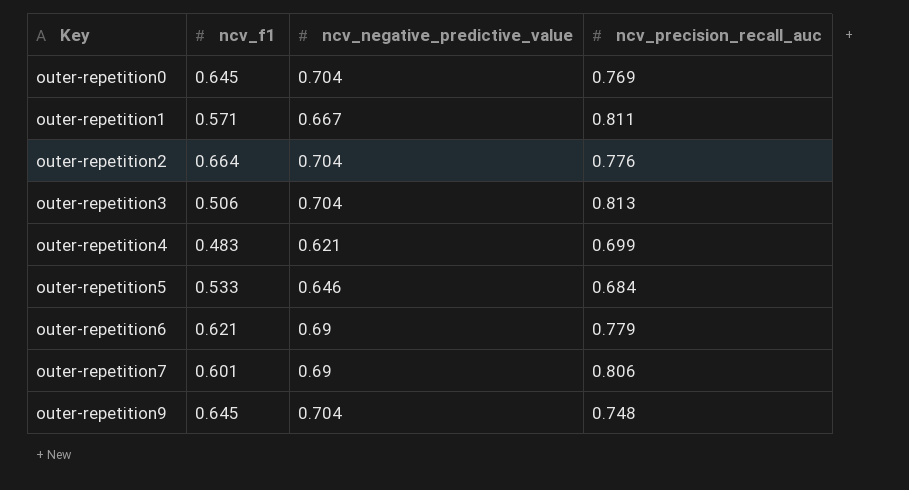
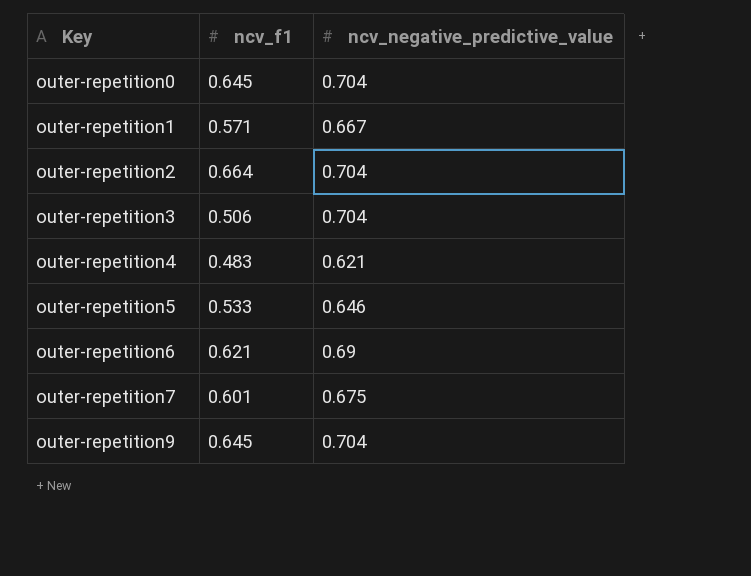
column ncv_precision_recall_auc | position: 4 -> none
outer-repetition7 | ncv_negative_predictive_value: 0.69 -> 0.675

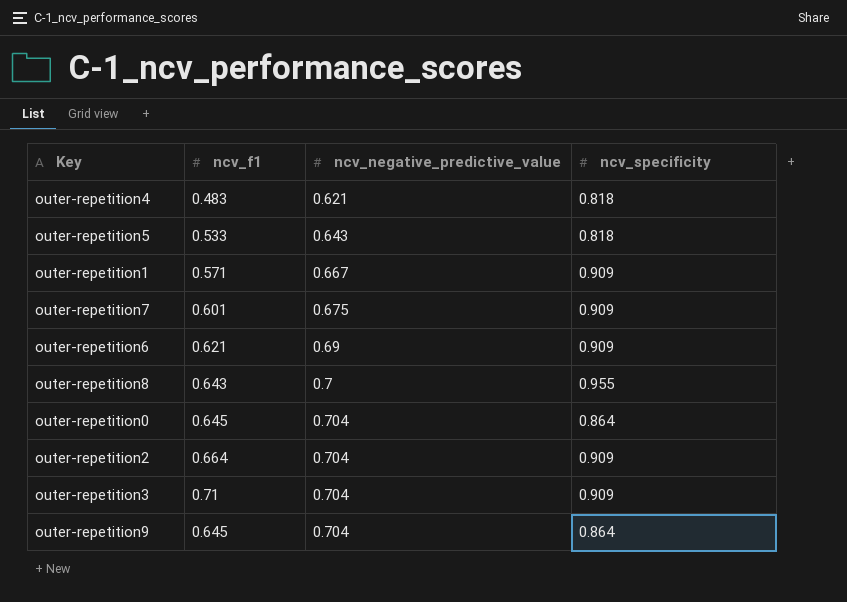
row order: Key ascending -> ncv_negative_predictive_value ascending
column ncv_specificity | position: none -> 4
outer-repetition5 | ncv_negative_predictive_value: 0.646 -> 0.643
row outer-repetition8: none -> 0.643 | 0.7 | 0.955
outer-repetition3 | ncv_f1: 0.506 -> 0.71

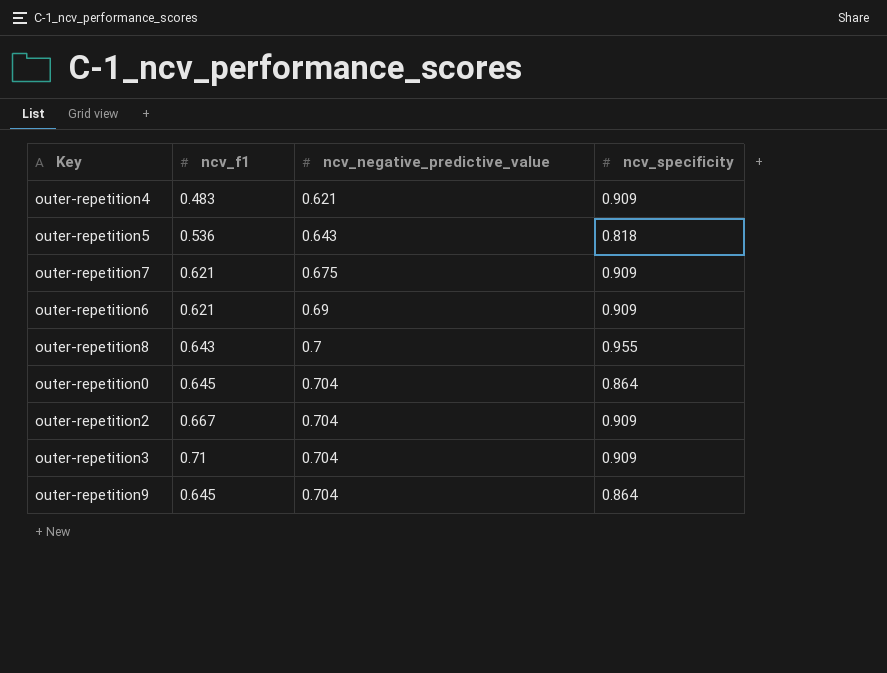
row outer-repetition1: 0.571 | 0.667 | 0.909 -> none
outer-repetition4 | ncv_specificity: 0.818 -> 0.909
outer-repetition5 | ncv_f1: 0.533 -> 0.536
outer-repetition7 | ncv_f1: 0.601 -> 0.621
outer-repetition2 | ncv_f1: 0.664 -> 0.667

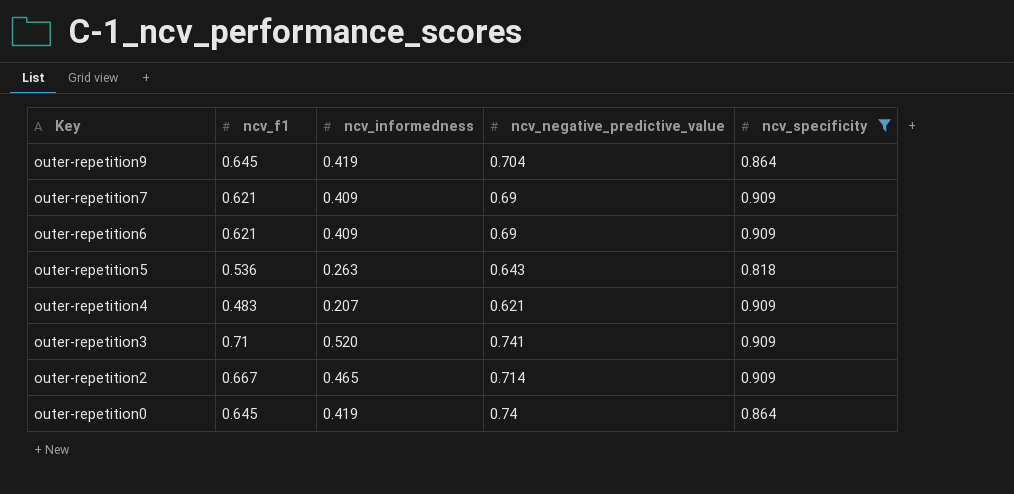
filter: none -> ncv_specificity != 0.955
row order: ncv_negative_predictive_value ascending -> Key descending
column ncv_informedness | position: none -> 3
outer-repetition7 | ncv_negative_predictive_value: 0.675 -> 0.69
outer-repetition3 | ncv_negative_predictive_value: 0.704 -> 0.741
outer-repetition2 | ncv_negative_predictive_value: 0.704 -> 0.714
outer-repetition0 | ncv_negative_predictive_value: 0.704 -> 0.74

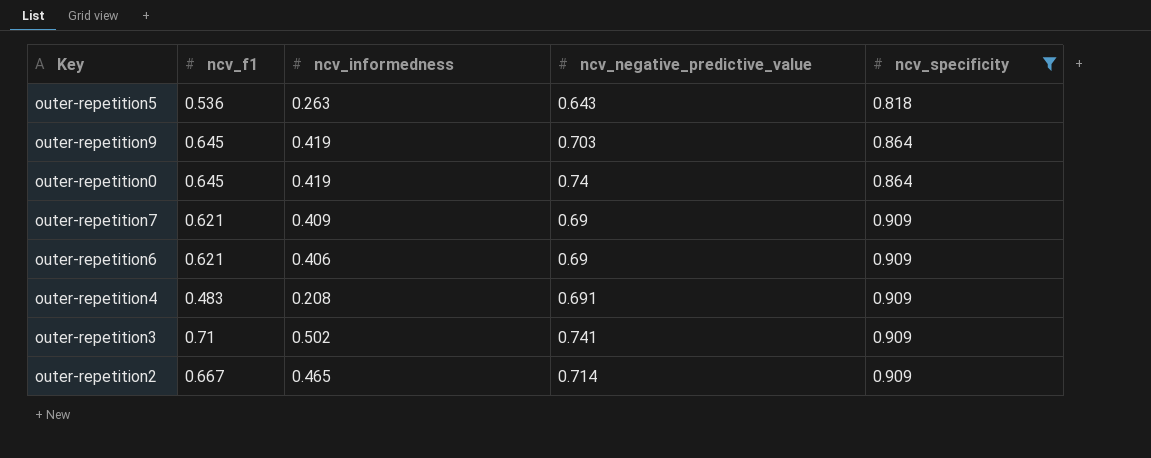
row order: Key descending -> ncv_specificity ascending
outer-repetition9 | ncv_negative_predictive_value: 0.704 -> 0.703
outer-repetition6 | ncv_informedness: 0.409 -> 0.406
outer-repetition4 | ncv_informedness: 0.207 -> 0.208
outer-repetition4 | ncv_negative_predictive_value: 0.621 -> 0.691
outer-repetition3 | ncv_informedness: 0.520 -> 0.502

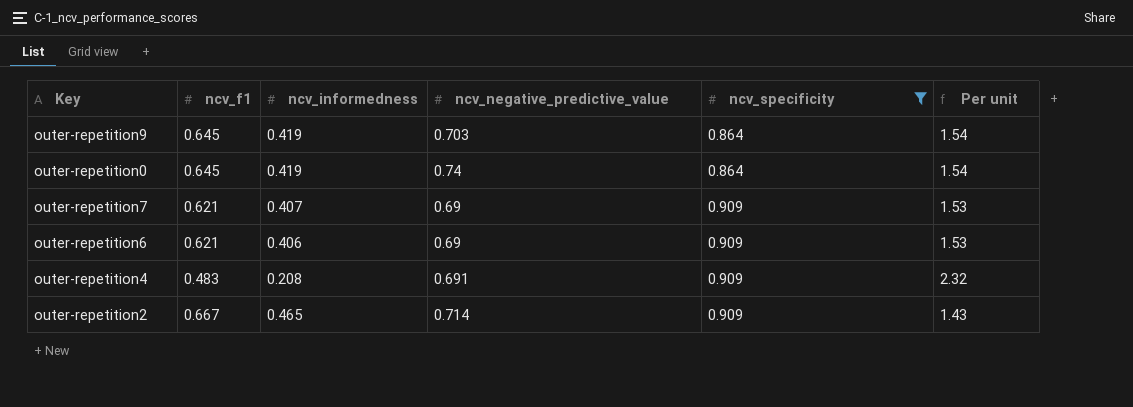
column Per unit | formula: none -> [ncv_f1] / [ncv_informedness]
row outer-repetition5: 0.536 | 0.263 | 0.643 | 0.818 -> none
row outer-repetition3: 0.71 | 0.502 | 0.741 | 0.909 -> none
outer-repetition7 | ncv_informedness: 0.409 -> 0.407

